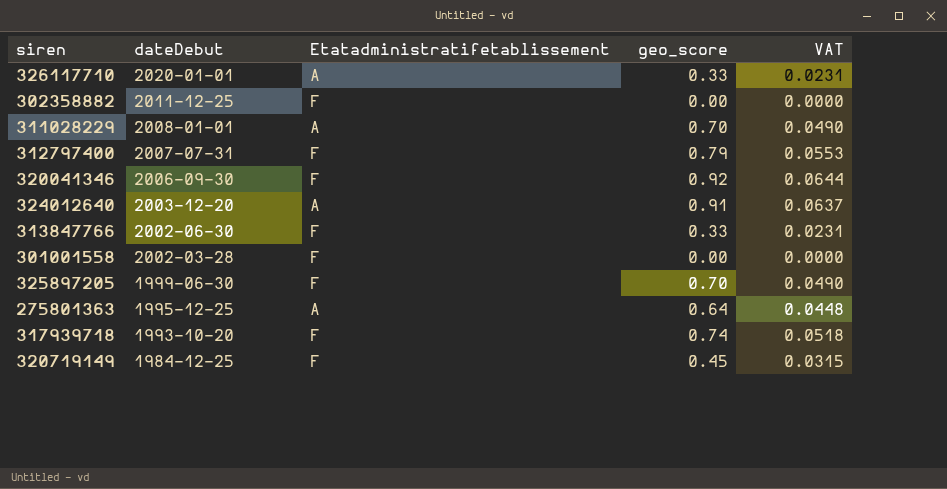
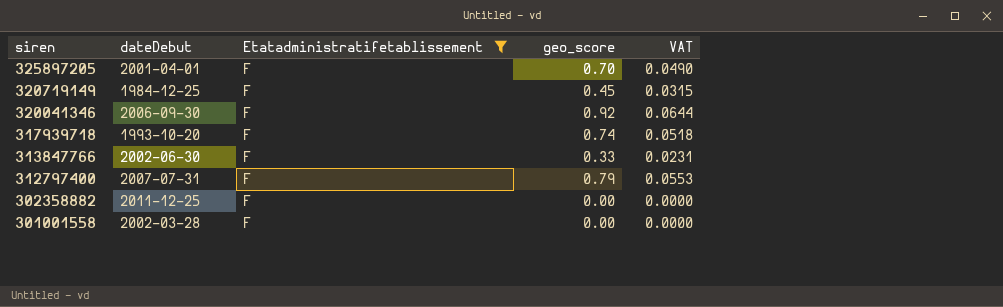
filter: none -> Etatadministratifetablissement = F
row order: dateDebut descending -> siren descending
325897205 | dateDebut: 1999-06-30 -> 2001-04-01

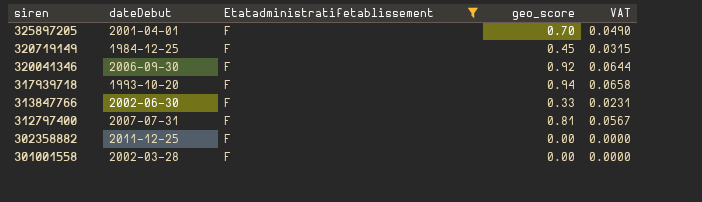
317939718 | geo_score: 0.74 -> 0.94
317939718 | VAT: 0.0518 -> 0.0658
312797400 | geo_score: 0.79 -> 0.81
312797400 | VAT: 0.0553 -> 0.0567

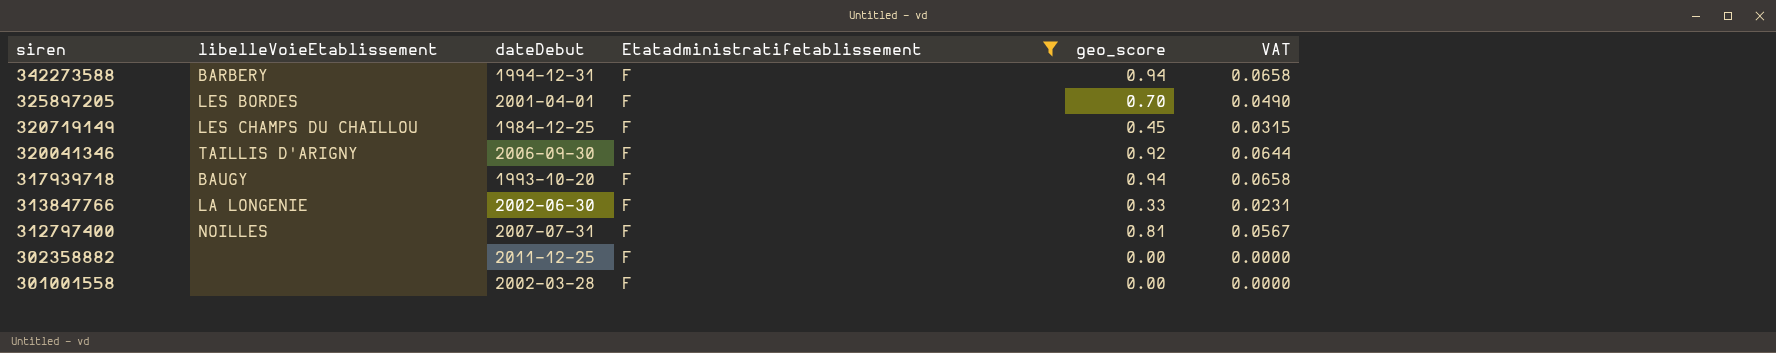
column libelleVoieEtablissement | position: none -> 2
row 342273588: none -> BARBERY | 1994-12-31 | F | 0.94 | 0.0658

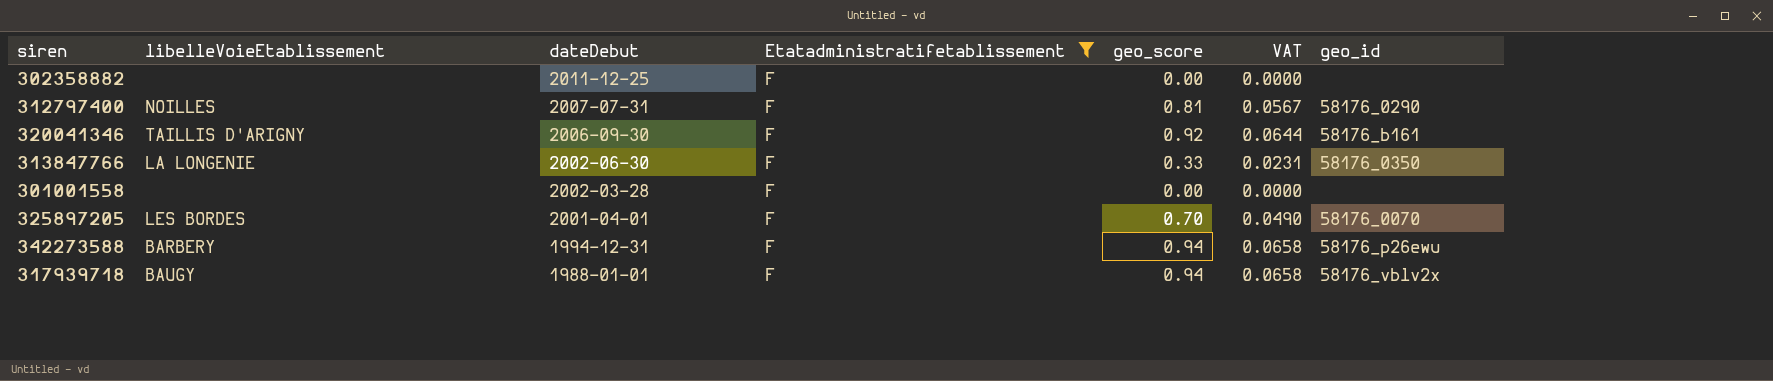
row order: siren descending -> dateDebut descending
column geo_id | position: none -> 7
row 320719149: LES CHAMPS DU CHAILLOU | 1984-12-25 | F | 0.45 | 0.0315 -> none
317939718 | dateDebut: 1993-10-20 -> 1988-01-01

